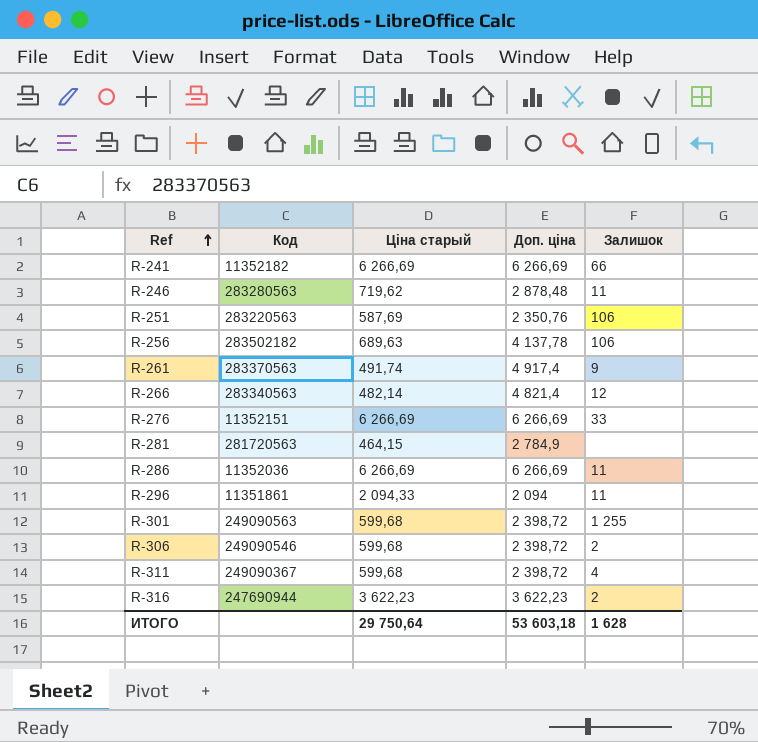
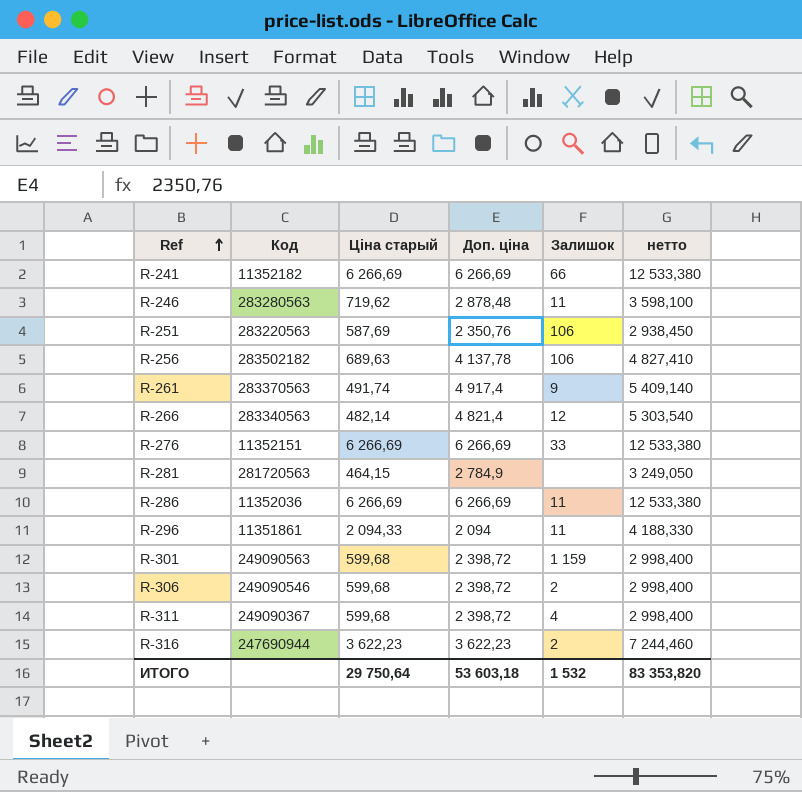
column нетто | formula: none -> [Ціна старый] + [Доп. ціна]
R-301 | Залишок: 1 255 -> 1 159
ИТОГО | Залишок: 1 628 -> 1 532

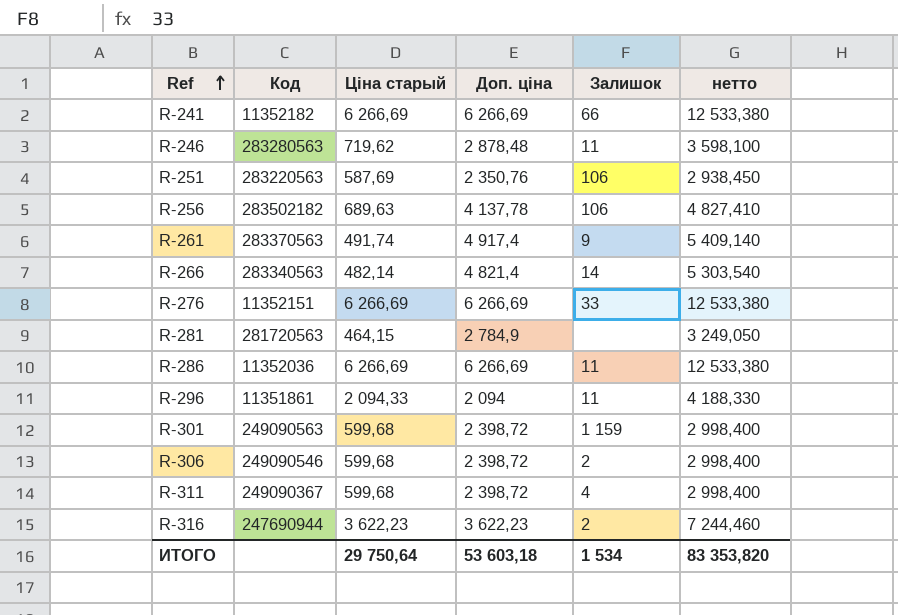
R-266 | Залишок: 12 -> 14
ИТОГО | Залишок: 1 532 -> 1 534

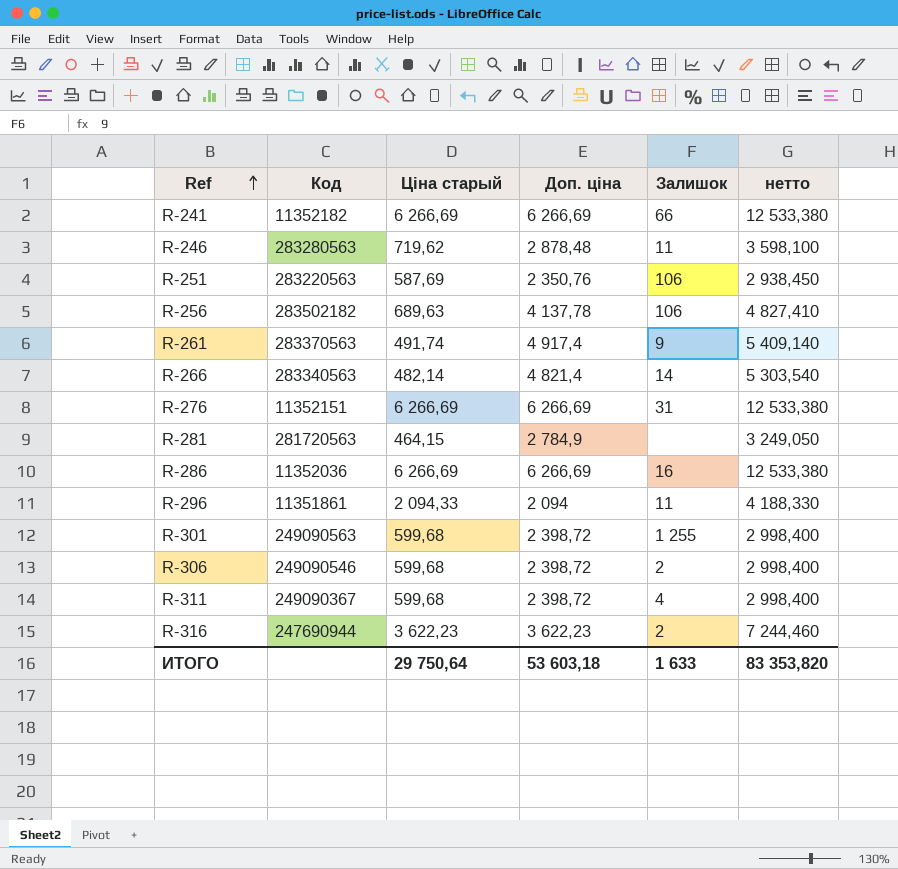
R-276 | Залишок: 33 -> 31
R-286 | Залишок: 11 -> 16
R-301 | Залишок: 1 159 -> 1 255
ИТОГО | Залишок: 1 534 -> 1 633

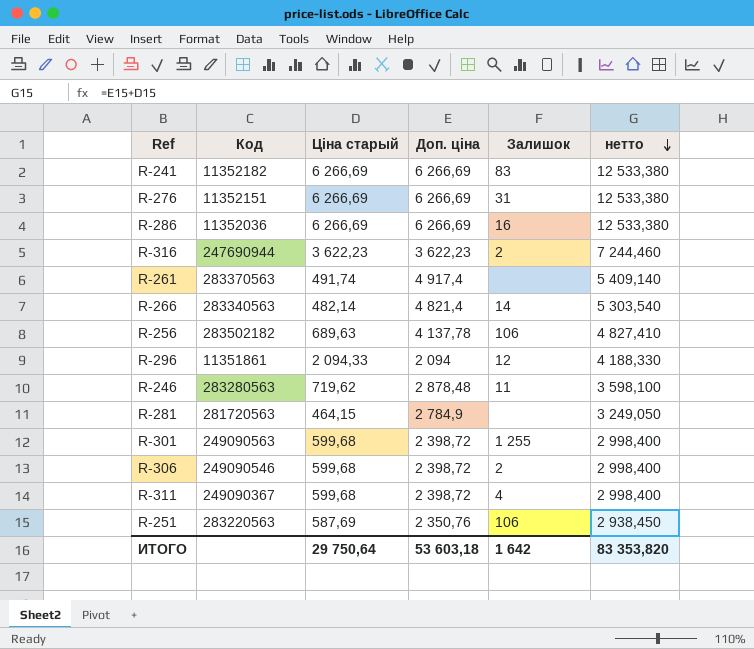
row order: Ref ascending -> нетто descending
R-241 | Залишок: 66 -> 83
R-261 | Залишок: 9 -> none
R-296 | Залишок: 11 -> 12
ИТОГО | Залишок: 1 633 -> 1 642

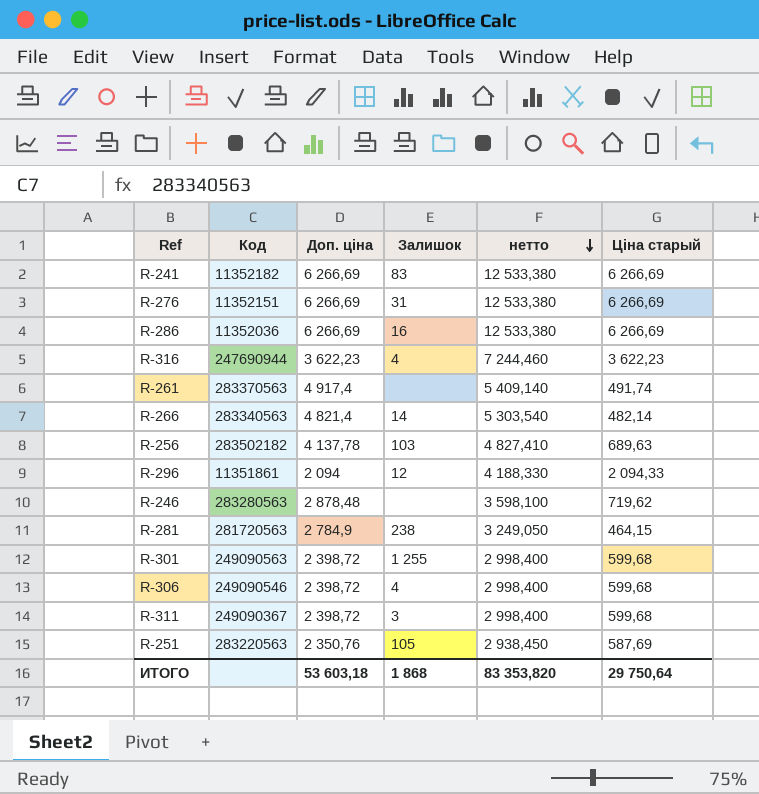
column Ціна старый | position: 3 -> 6
R-316 | Залишок: 2 -> 4
R-256 | Залишок: 106 -> 103
R-246 | Залишок: 11 -> none
R-281 | Залишок: none -> 238
R-306 | Залишок: 2 -> 4
R-311 | Залишок: 4 -> 3
R-251 | Залишок: 106 -> 105
ИТОГО | Залишок: 1 642 -> 1 868

